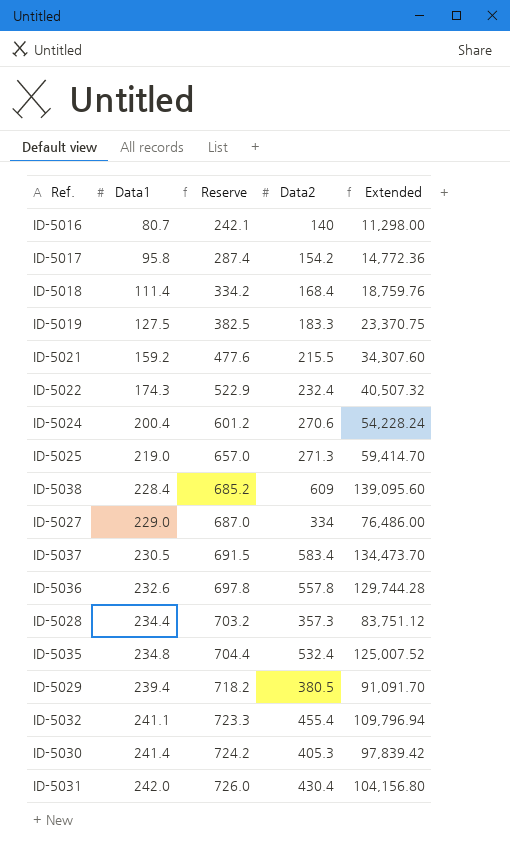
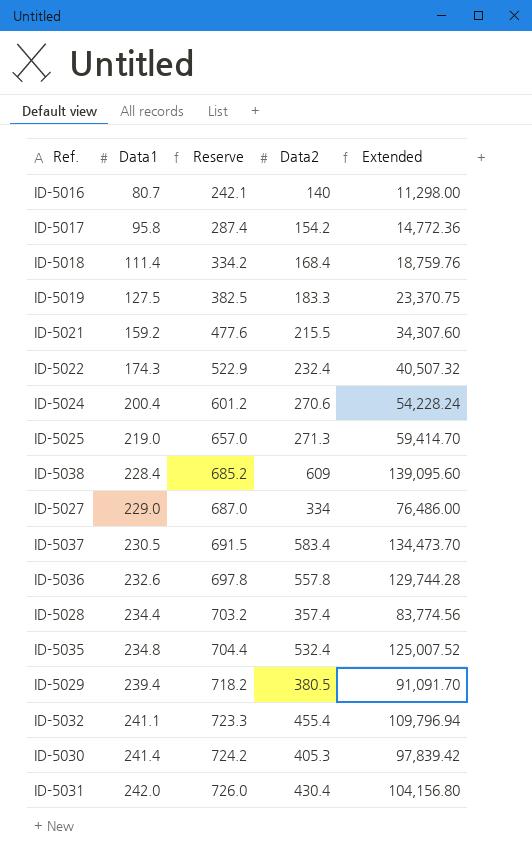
ID-5028 | Data2: 357.3 -> 357.4
ID-5028 | Extended: 83,751.12 -> 83,774.56

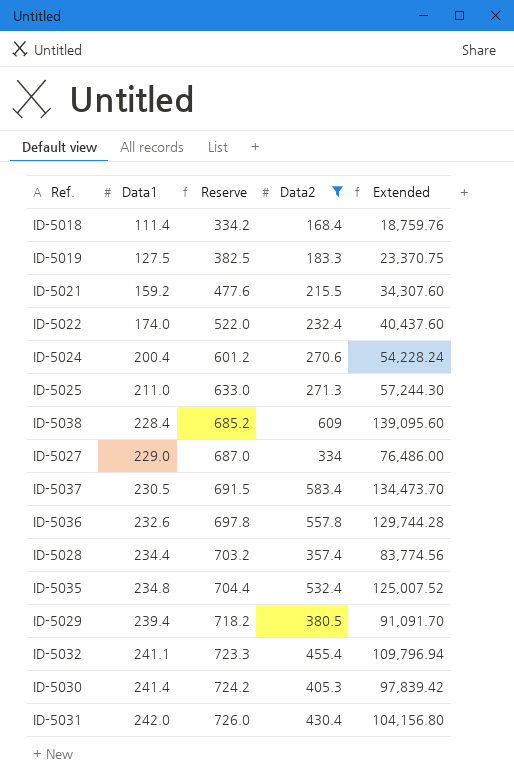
filter: none -> Data2 >= 168.4
ID-5022 | Data1: 174.3 -> 174.0
ID-5022 | Reserve: 522.9 -> 522.0
ID-5022 | Extended: 40,507.32 -> 40,437.60
ID-5025 | Data1: 219.0 -> 211.0
ID-5025 | Reserve: 657.0 -> 633.0
ID-5025 | Extended: 59,414.70 -> 57,244.30

